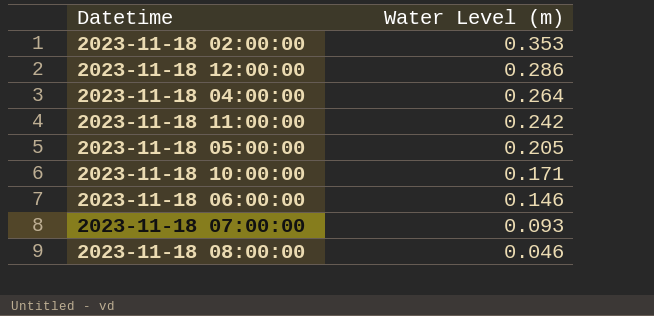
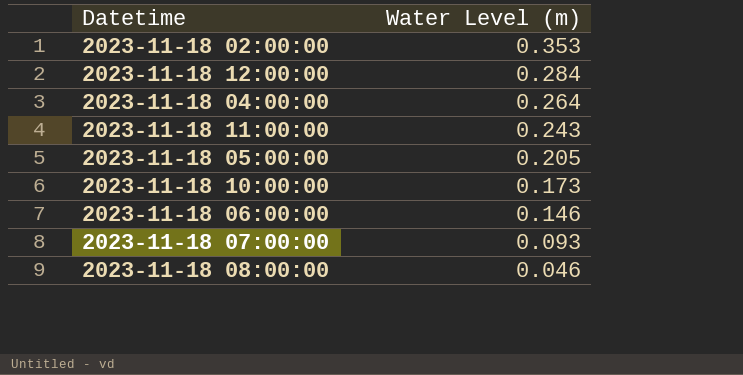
2023-11-18 12:00:00 | Water Level (m): 0.286 -> 0.284
2023-11-18 11:00:00 | Water Level (m): 0.242 -> 0.243
2023-11-18 10:00:00 | Water Level (m): 0.171 -> 0.173

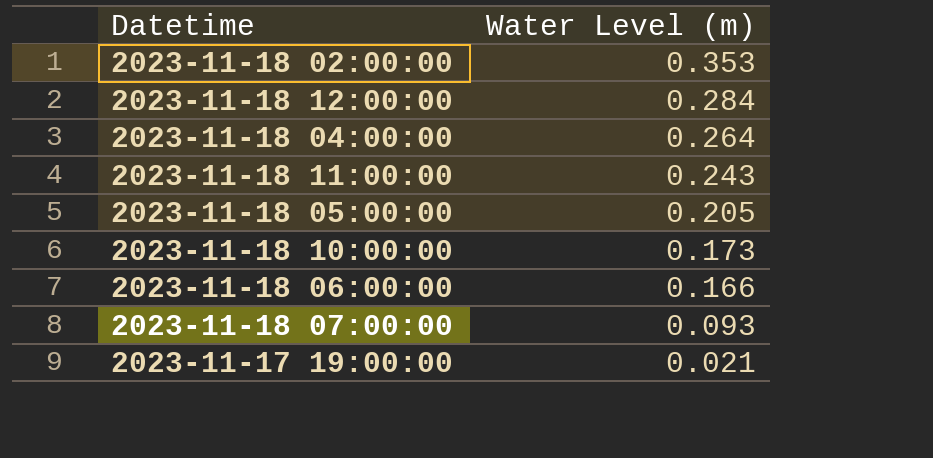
row 2023-11-18 08:00:00: 0.046 -> none
2023-11-18 06:00:00 | Water Level (m): 0.146 -> 0.166
row 2023-11-17 19:00:00: none -> 0.021

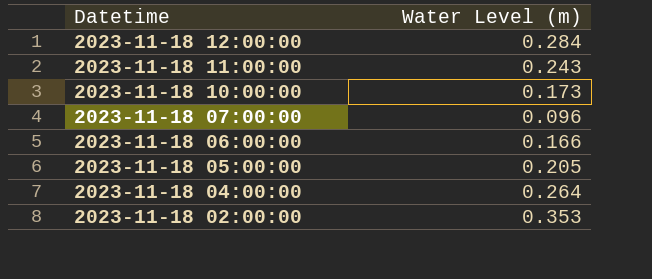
row order: Water Level (m) descending -> Datetime descending
row 2023-11-17 19:00:00: 0.021 -> none
2023-11-18 07:00:00 | Water Level (m): 0.093 -> 0.096

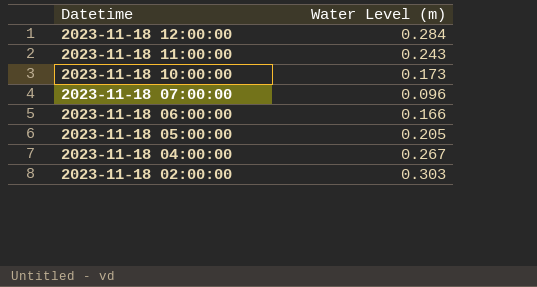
2023-11-18 04:00:00 | Water Level (m): 0.264 -> 0.267
2023-11-18 02:00:00 | Water Level (m): 0.353 -> 0.303

